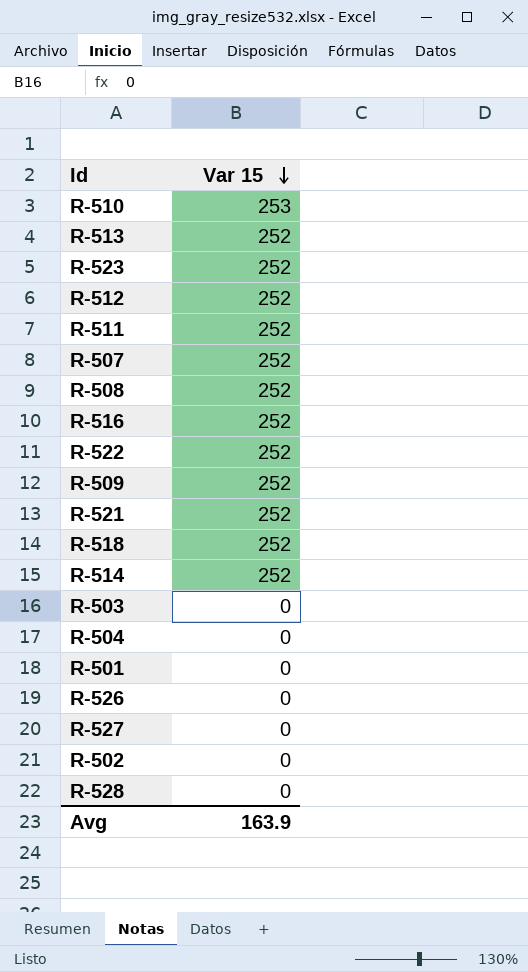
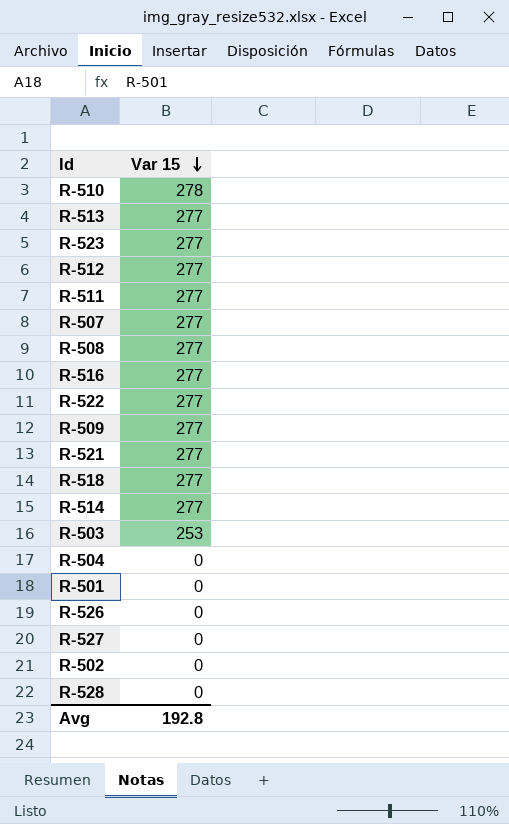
R-510 | Var 15: 253 -> 278
R-513 | Var 15: 252 -> 277
R-523 | Var 15: 252 -> 277
R-512 | Var 15: 252 -> 277
R-511 | Var 15: 252 -> 277
R-507 | Var 15: 252 -> 277
R-508 | Var 15: 252 -> 277
R-516 | Var 15: 252 -> 277
R-522 | Var 15: 252 -> 277
R-509 | Var 15: 252 -> 277
R-521 | Var 15: 252 -> 277
R-518 | Var 15: 252 -> 277
R-514 | Var 15: 252 -> 277
R-503 | Var 15: 0 -> 253
Avg | Var 15: 163.9 -> 192.8

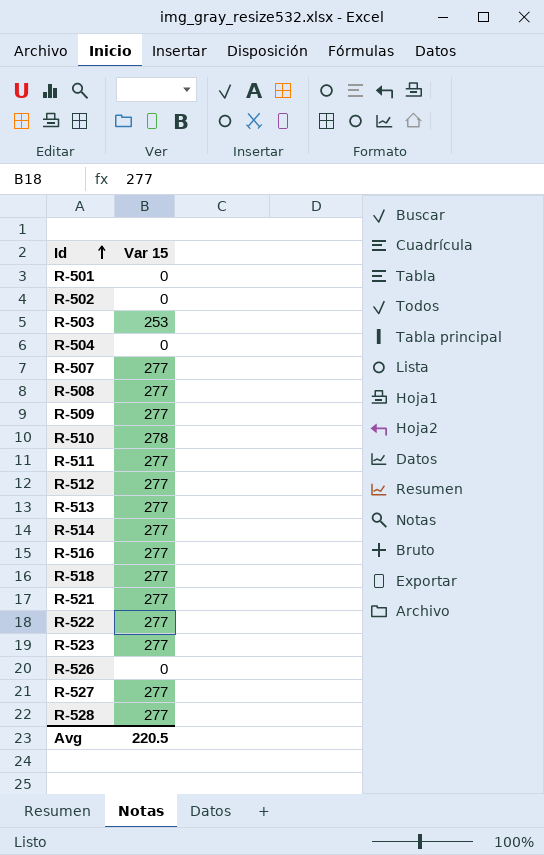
row order: Var 15 descending -> Id ascending
R-527 | Var 15: 0 -> 277
R-528 | Var 15: 0 -> 277
Avg | Var 15: 192.8 -> 220.5

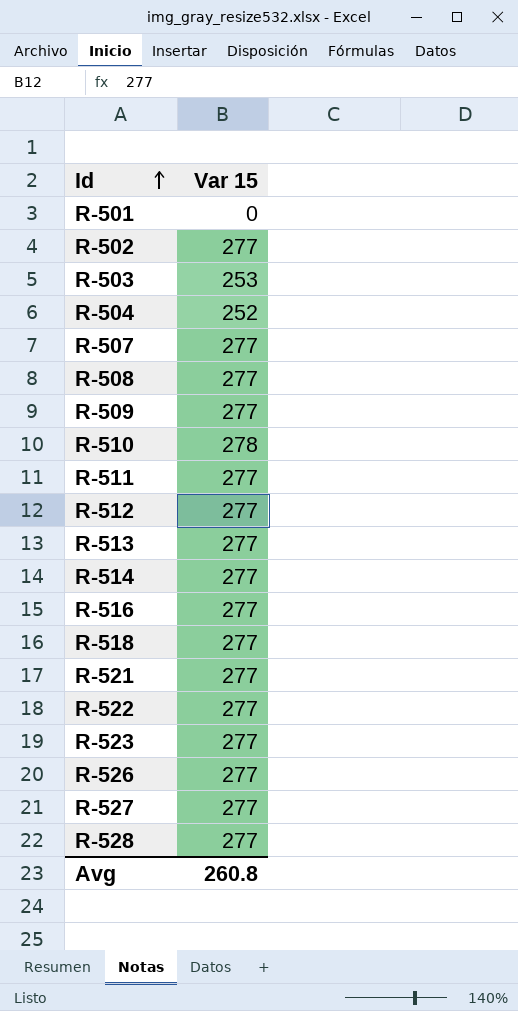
R-502 | Var 15: 0 -> 277
R-504 | Var 15: 0 -> 252
R-526 | Var 15: 0 -> 277
Avg | Var 15: 220.5 -> 260.8

